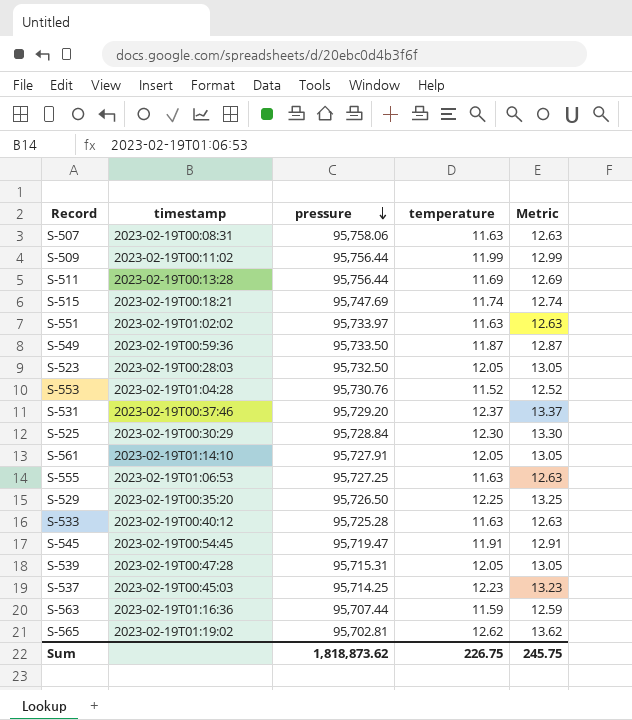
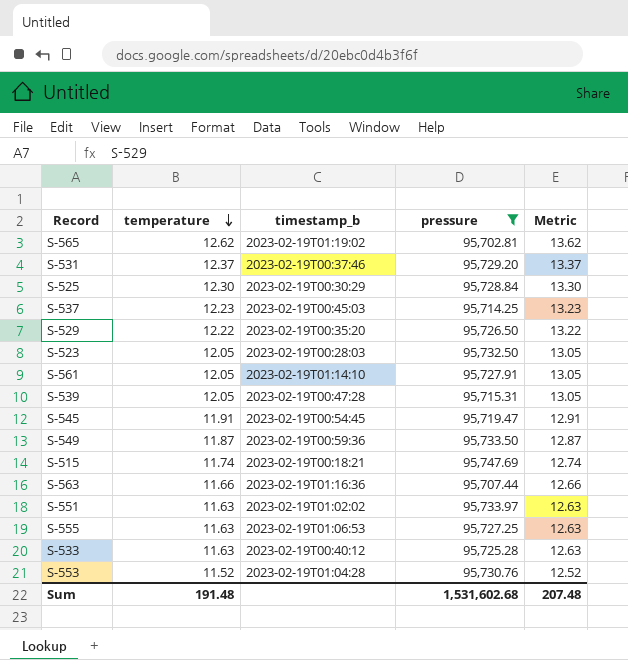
filter: none -> pressure <= 95,747.69
row order: pressure descending -> temperature descending
column temperature | position: 4 -> 2
column name: timestamp -> timestamp_b
S-529 | temperature: 12.25 -> 12.22
S-529 | Metric: 13.25 -> 13.22
S-563 | temperature: 11.59 -> 11.66
S-563 | Metric: 12.59 -> 12.66
Sum | temperature: 226.75 -> 191.48
Sum | pressure: 1,818,873.62 -> 1,531,602.68
Sum | Metric: 245.75 -> 207.48

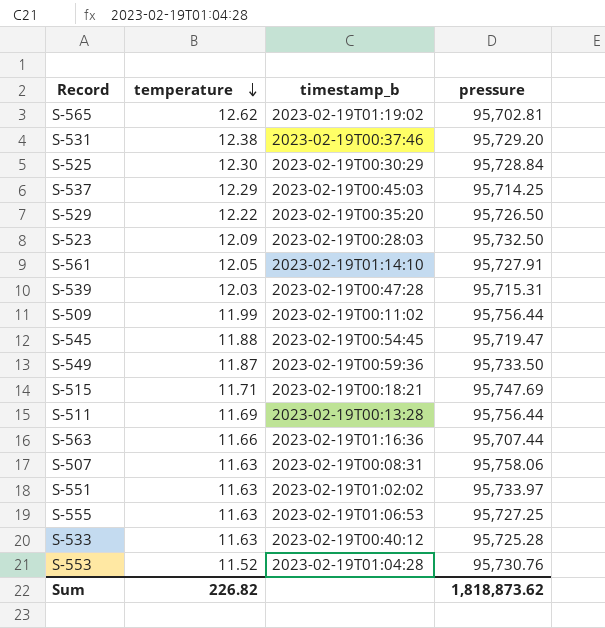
filter: pressure <= 95,747.69 -> none
column Metric | formula: [temperature] + 1 -> none
S-531 | temperature: 12.37 -> 12.38
S-537 | temperature: 12.23 -> 12.29
S-523 | temperature: 12.05 -> 12.09
S-539 | temperature: 12.05 -> 12.03
S-545 | temperature: 11.91 -> 11.88
S-515 | temperature: 11.74 -> 11.71
Sum | temperature: 191.48 -> 226.82
Sum | pressure: 1,531,602.68 -> 1,818,873.62

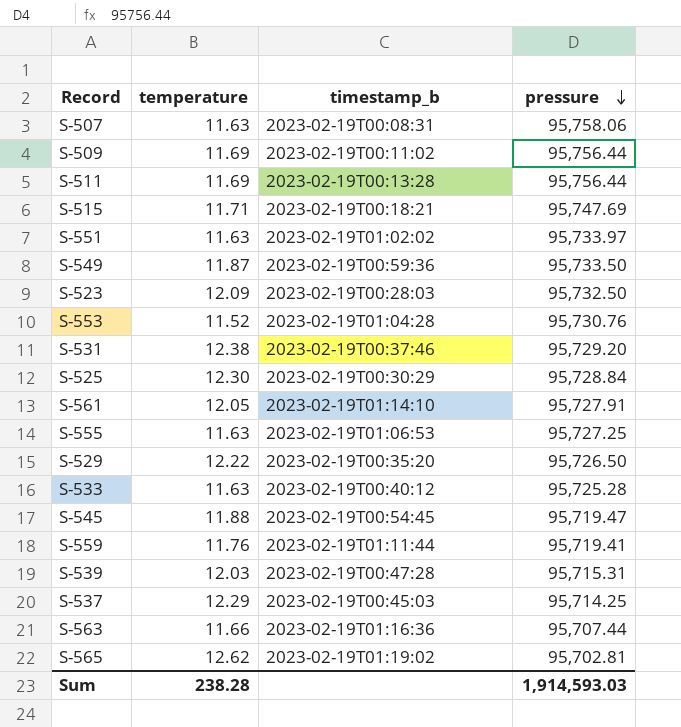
row order: temperature descending -> pressure descending
S-509 | temperature: 11.99 -> 11.69
row S-559: none -> 11.76 | 2023-02-19T01:11:44 | 95,719.41
Sum | temperature: 226.82 -> 238.28
Sum | pressure: 1,818,873.62 -> 1,914,593.03

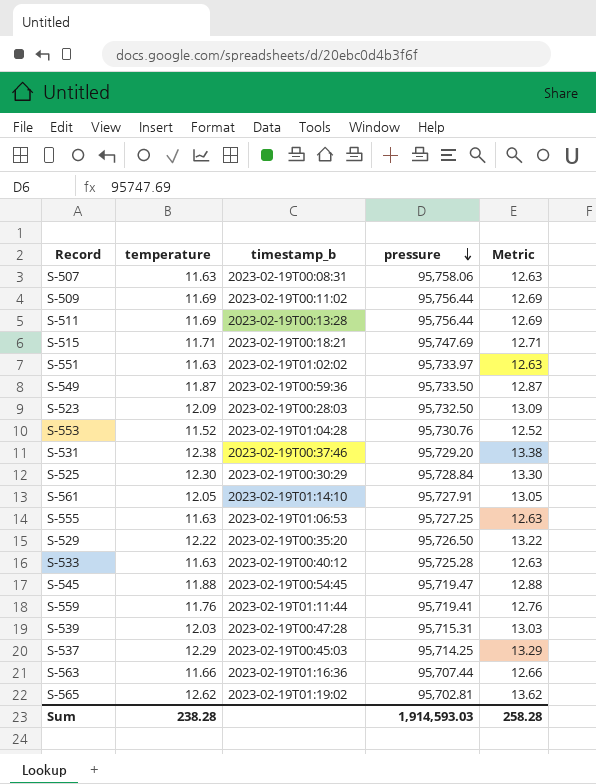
column Metric | formula: none -> [temperature] + 1

